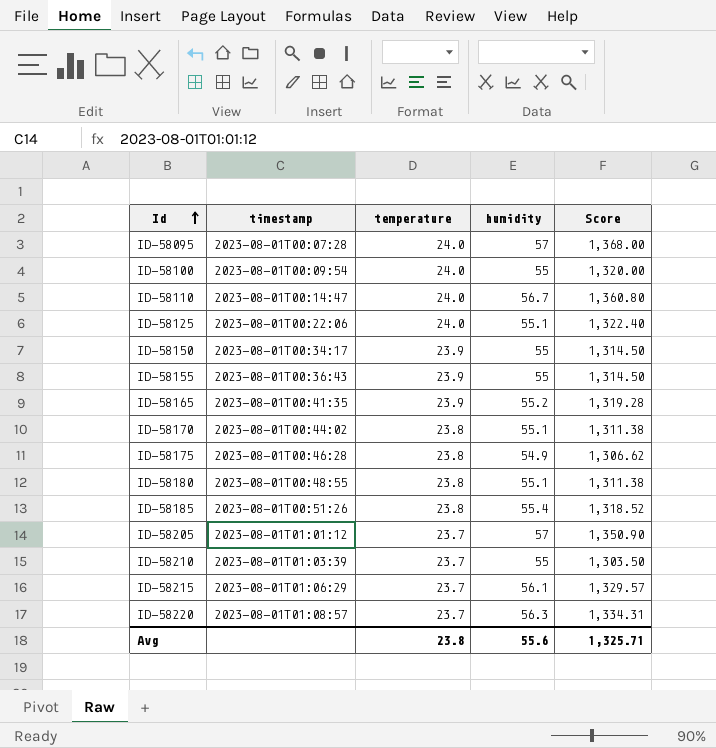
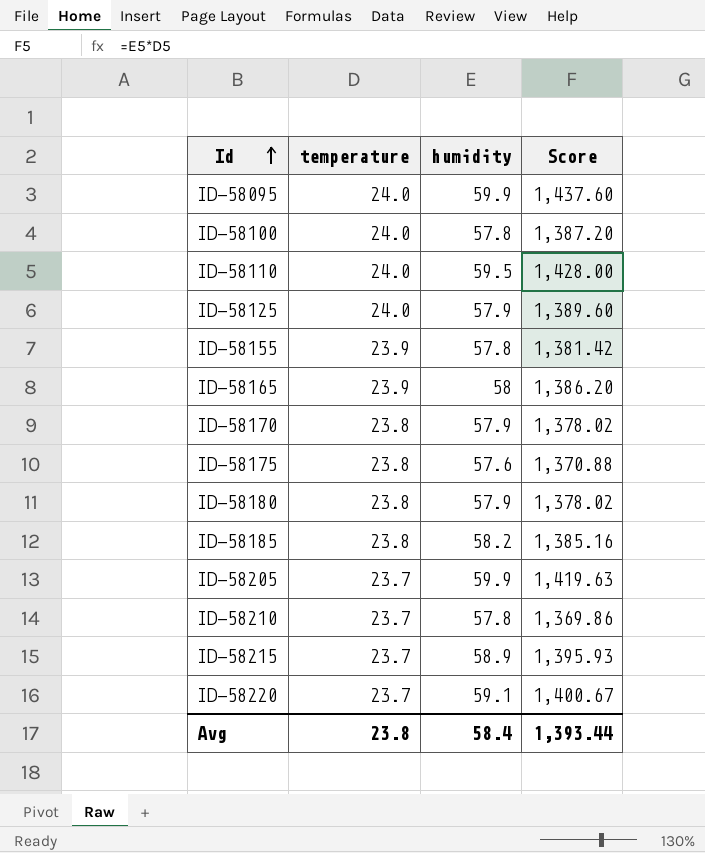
column timestamp | position: 2 -> none
row ID-58150: 2023-08-01T00:34:17 | 23.9 | 55 | 1,314.50 -> none
ID-58095 | humidity: 57 -> 59.9
ID-58095 | Score: 1,368.00 -> 1,437.60
ID-58100 | humidity: 55 -> 57.8
ID-58100 | Score: 1,320.00 -> 1,387.20
ID-58110 | humidity: 56.7 -> 59.5
ID-58110 | Score: 1,360.80 -> 1,428.00
ID-58125 | humidity: 55.1 -> 57.9
ID-58125 | Score: 1,322.40 -> 1,389.60
ID-58155 | humidity: 55 -> 57.8
ID-58155 | Score: 1,314.50 -> 1,381.42
ID-58165 | humidity: 55.2 -> 58
ID-58165 | Score: 1,319.28 -> 1,386.20
ID-58170 | humidity: 55.1 -> 57.9
ID-58170 | Score: 1,311.38 -> 1,378.02
ID-58175 | humidity: 54.9 -> 57.6
ID-58175 | Score: 1,306.62 -> 1,370.88
ID-58180 | humidity: 55.1 -> 57.9
ID-58180 | Score: 1,311.38 -> 1,378.02
ID-58185 | humidity: 55.4 -> 58.2
ID-58185 | Score: 1,318.52 -> 1,385.16
ID-58205 | humidity: 57 -> 59.9
ID-58205 | Score: 1,350.90 -> 1,419.63
ID-58210 | humidity: 55 -> 57.8
ID-58210 | Score: 1,303.50 -> 1,369.86
ID-58215 | humidity: 56.1 -> 58.9
ID-58215 | Score: 1,329.57 -> 1,395.93
ID-58220 | humidity: 56.3 -> 59.1
ID-58220 | Score: 1,334.31 -> 1,400.67
Avg | humidity: 55.6 -> 58.4
Avg | Score: 1,325.71 -> 1,393.44

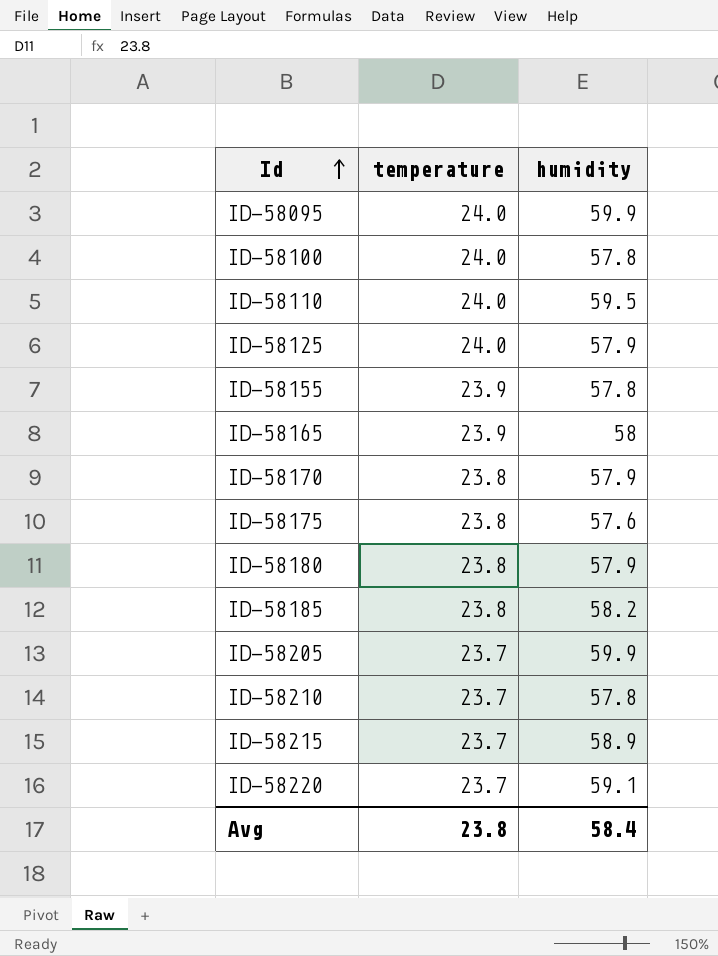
column Score | formula: [temperature] * [humidity] -> none

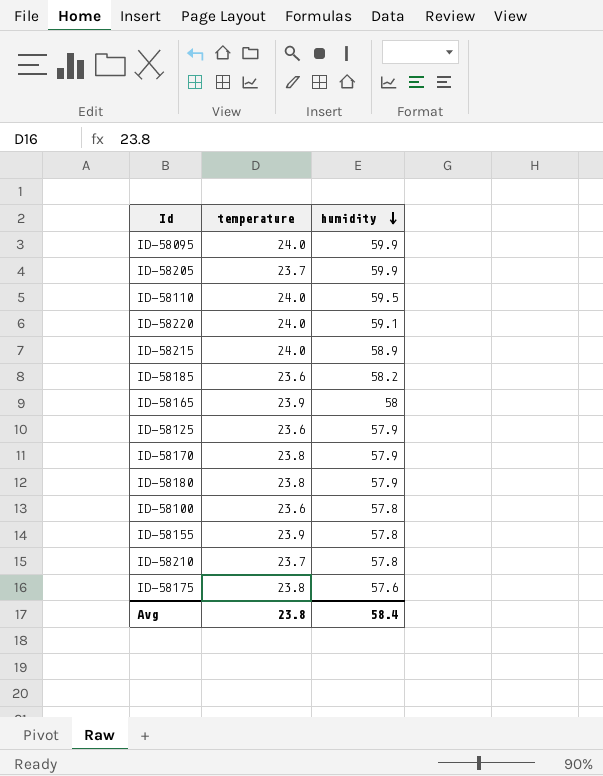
row order: Id ascending -> humidity descending
ID-58220 | temperature: 23.7 -> 24.0
ID-58215 | temperature: 23.7 -> 24.0
ID-58185 | temperature: 23.8 -> 23.6
ID-58125 | temperature: 24.0 -> 23.6
ID-58100 | temperature: 24.0 -> 23.6

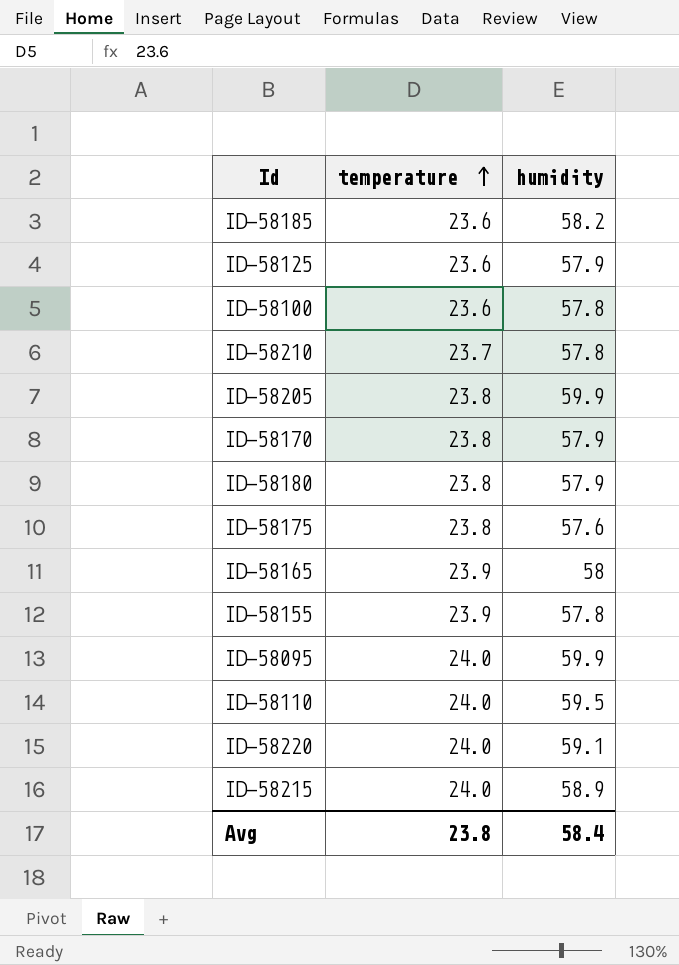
row order: humidity descending -> temperature ascending
ID-58205 | temperature: 23.7 -> 23.8

